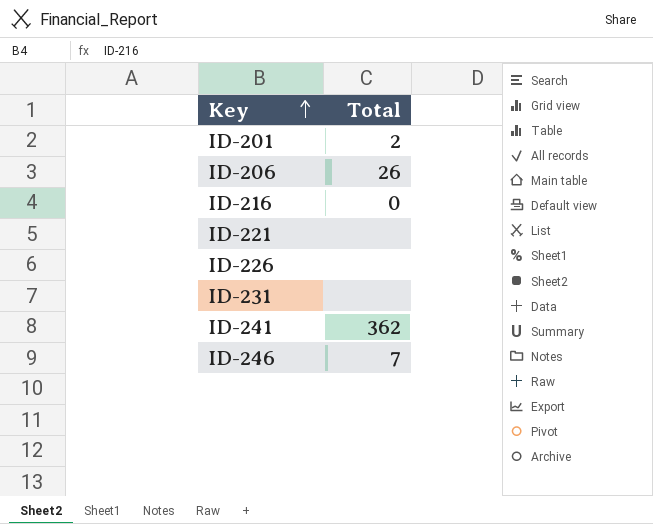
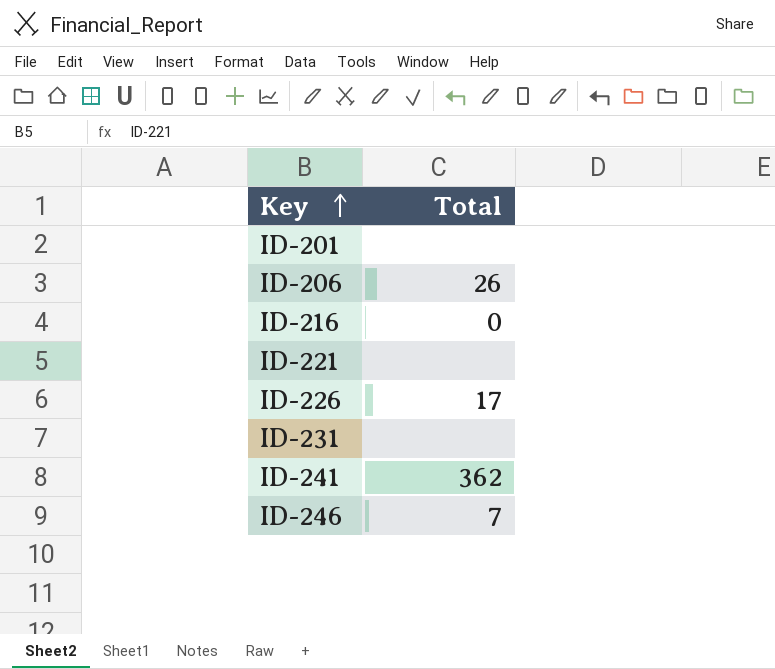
ID-201 | Total: 2 -> none
ID-226 | Total: none -> 17

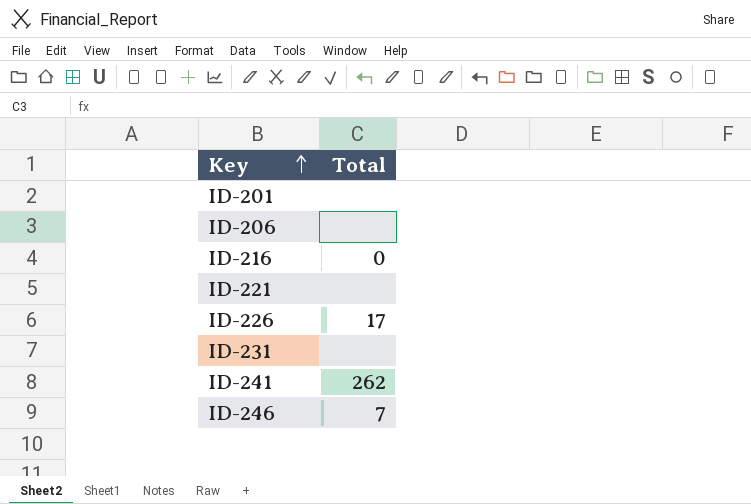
ID-206 | Total: 26 -> none
ID-241 | Total: 362 -> 262

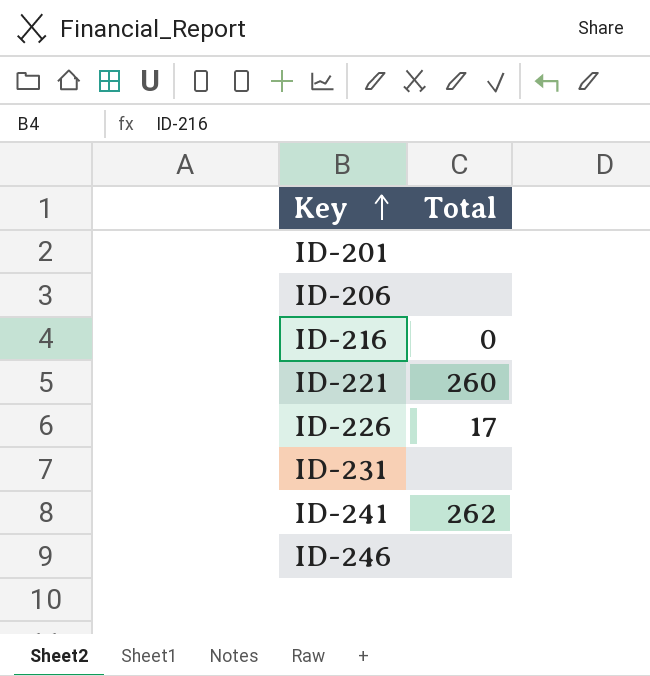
ID-221 | Total: none -> 260
ID-246 | Total: 7 -> none

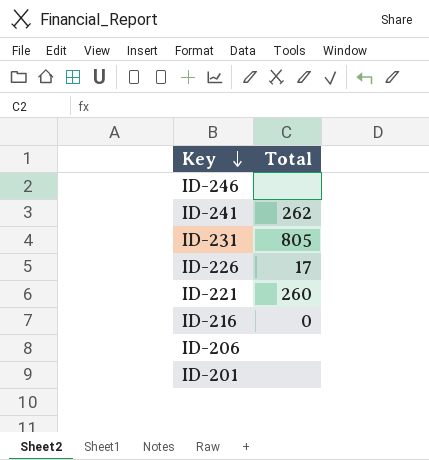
row order: Key ascending -> Key descending
ID-231 | Total: none -> 805

